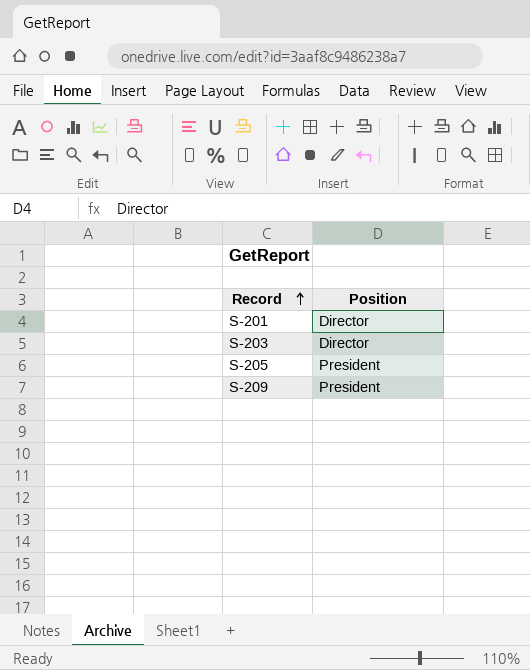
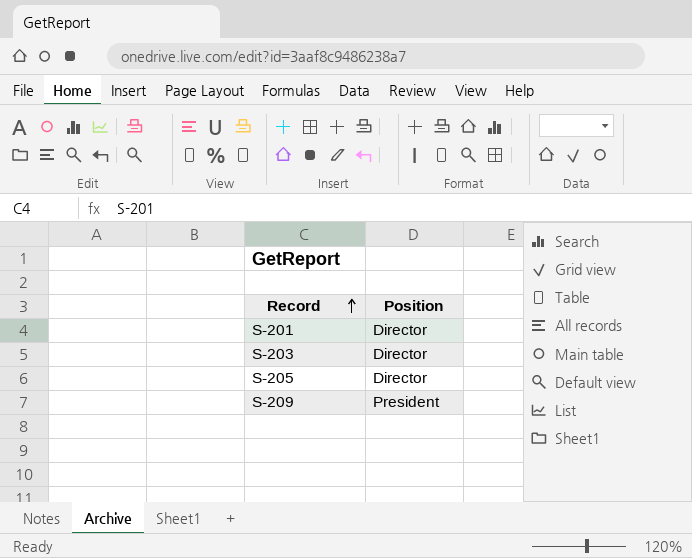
S-205 | Position: President -> Director

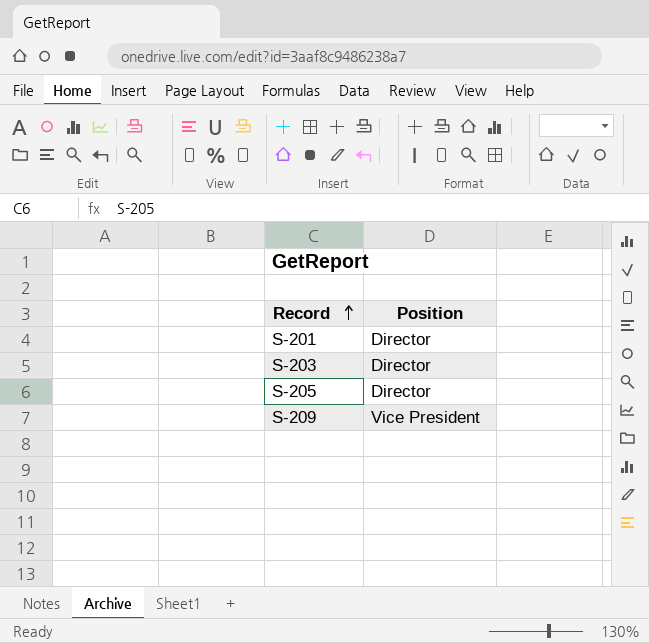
S-209 | Position: President -> Vice President

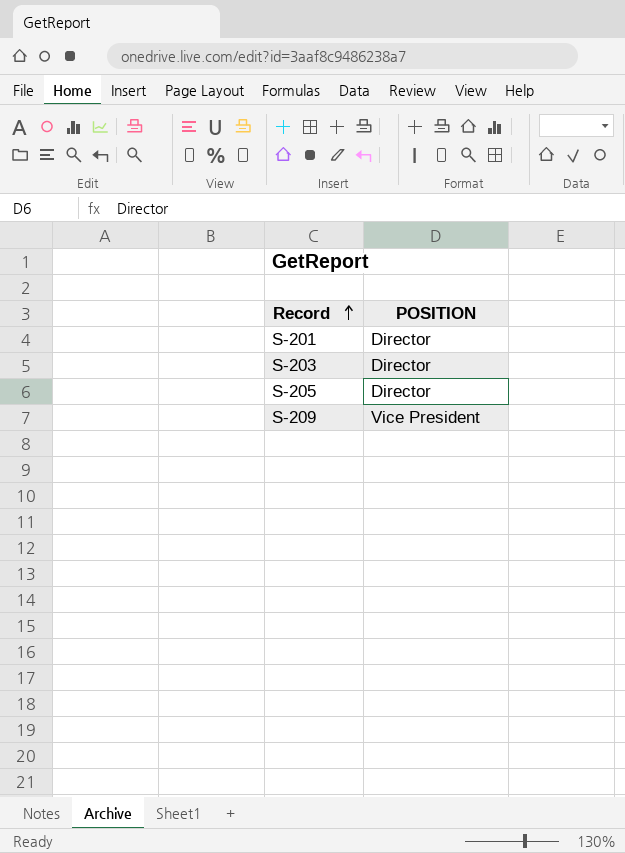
column name: Position -> POSITION

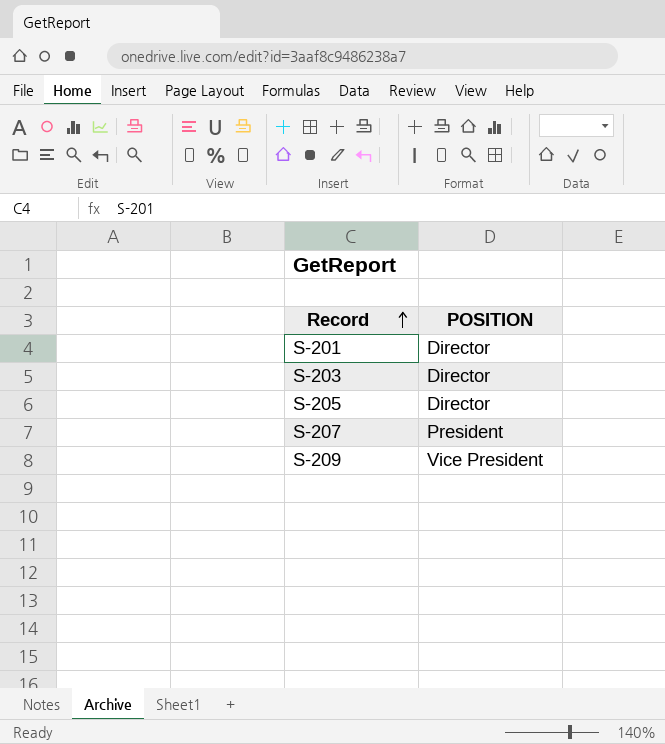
row S-207: none -> President

